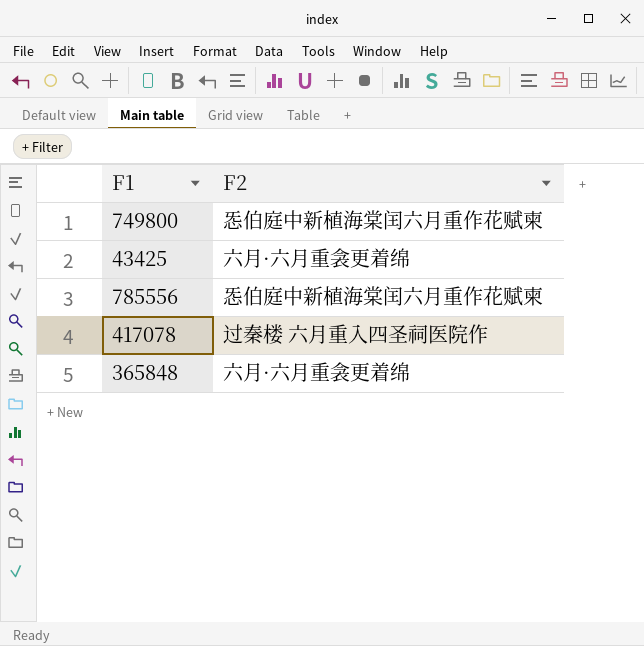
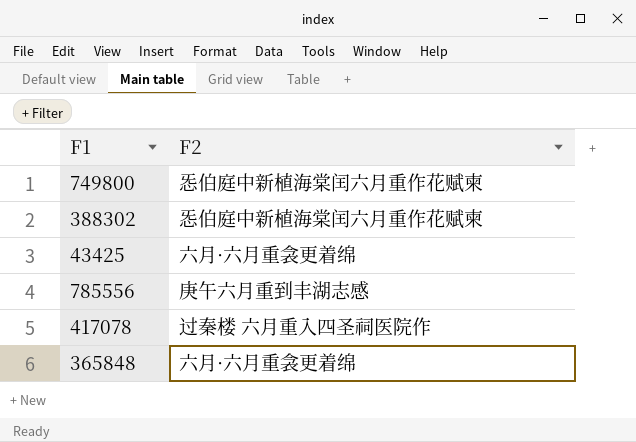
row 388302: none -> 㤅伯庭中新植海棠闰六月重作花赋柬
785556 | F2: 㤅伯庭中新植海棠闰六月重作花赋柬 -> 庚午六月重到丰湖志感

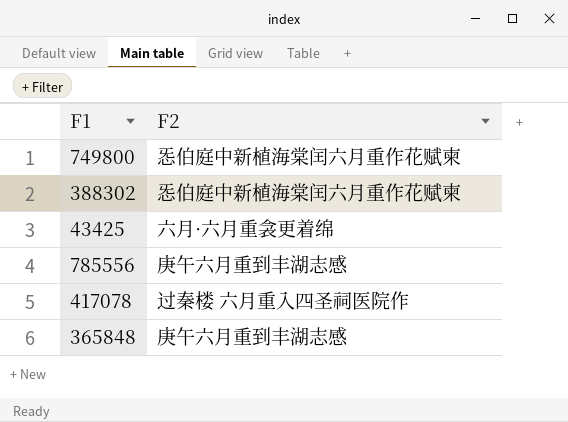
365848 | F2: 六月·六月重衾更着绵 -> 庚午六月重到丰湖志感

